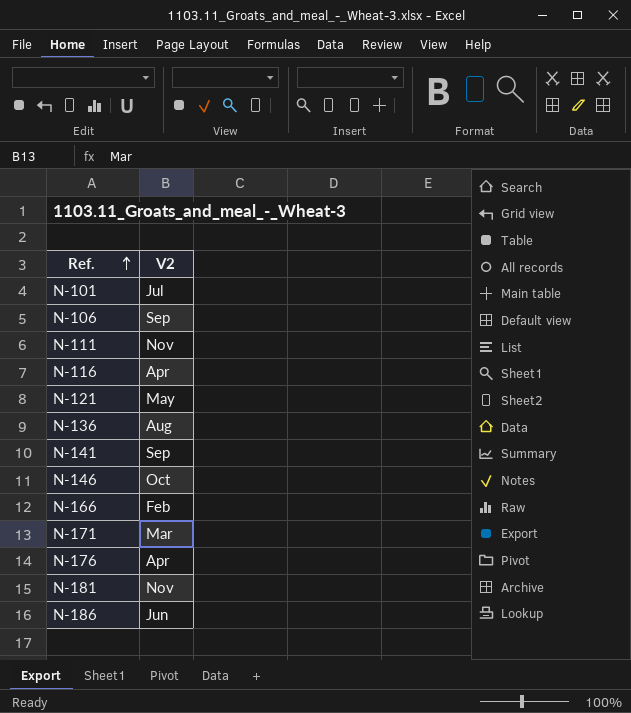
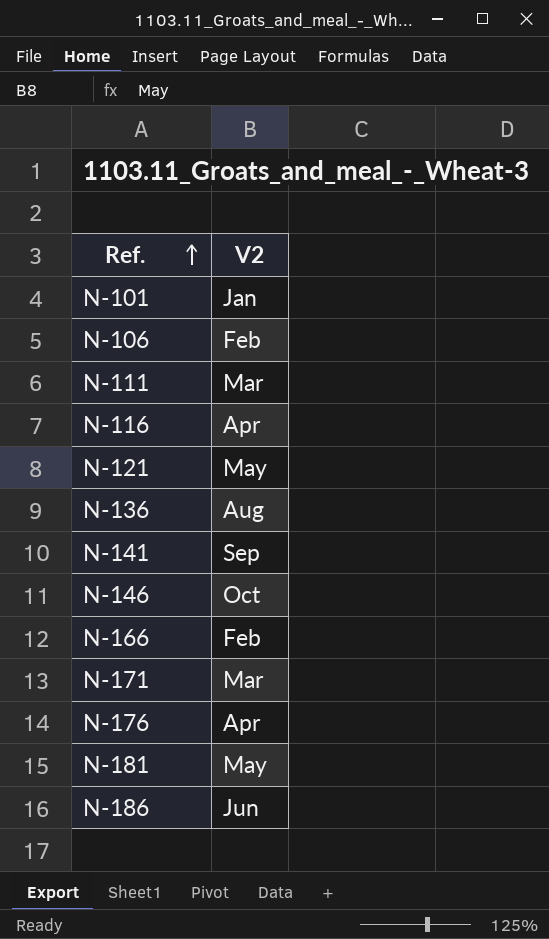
N-101 | V2: Jul -> Jan
N-106 | V2: Sep -> Feb
N-111 | V2: Nov -> Mar
N-181 | V2: Nov -> May

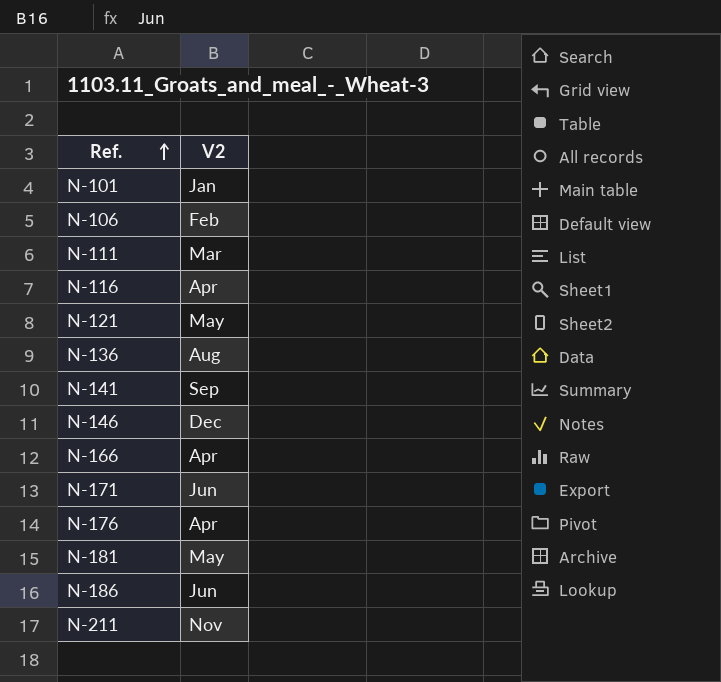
N-146 | V2: Oct -> Dec
N-166 | V2: Feb -> Apr
N-171 | V2: Mar -> Jun
row N-211: none -> Nov

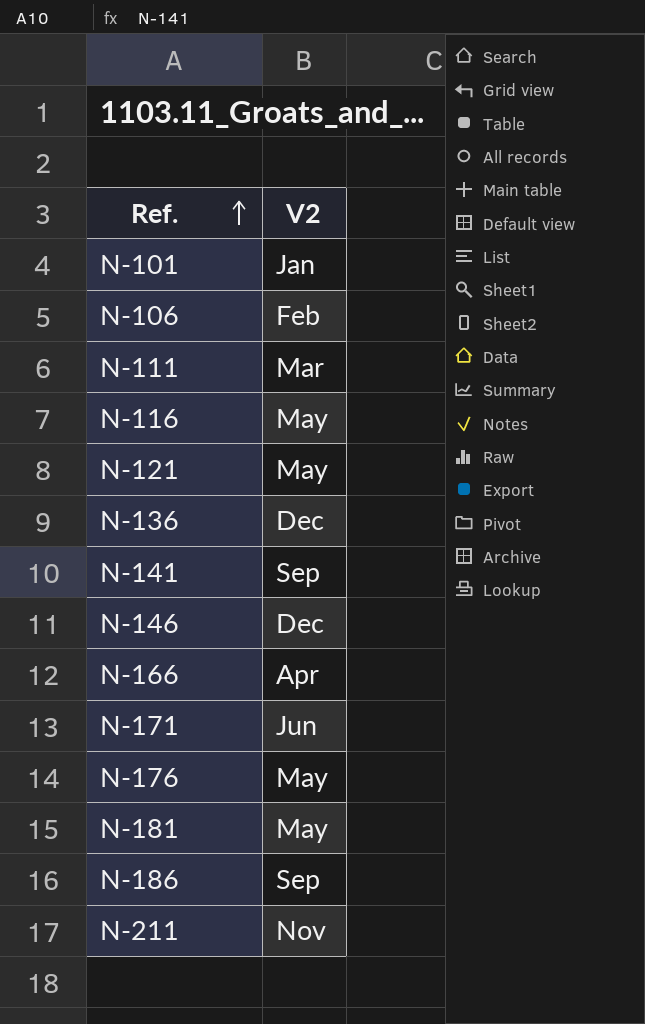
N-116 | V2: Apr -> May
N-136 | V2: Aug -> Dec
N-176 | V2: Apr -> May
N-186 | V2: Jun -> Sep

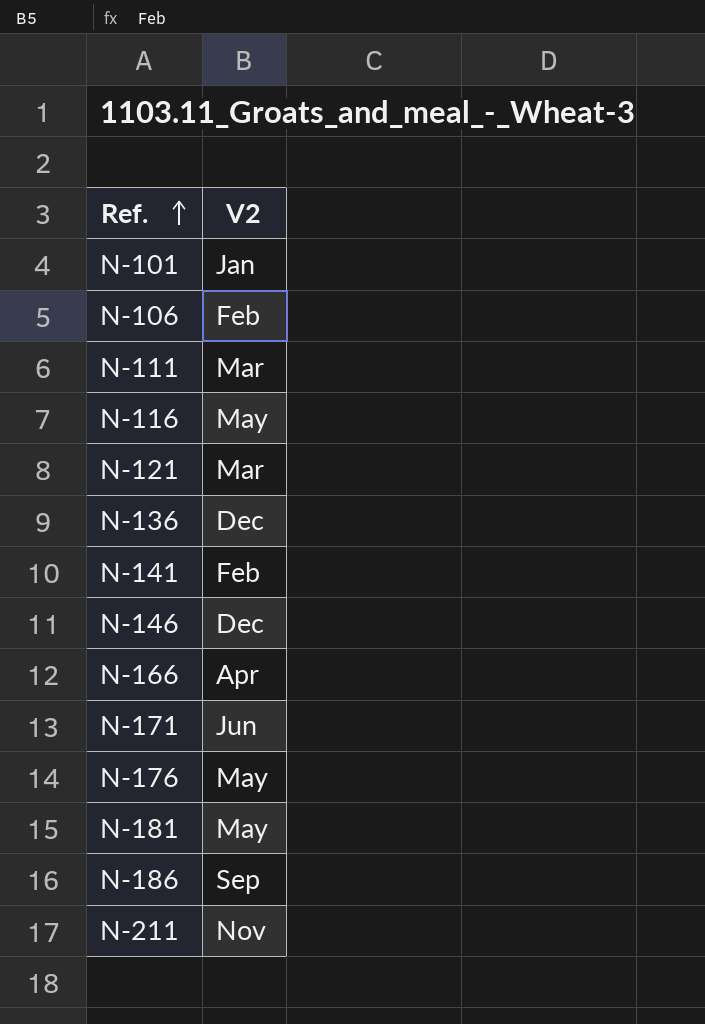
N-121 | V2: May -> Mar
N-141 | V2: Sep -> Feb

